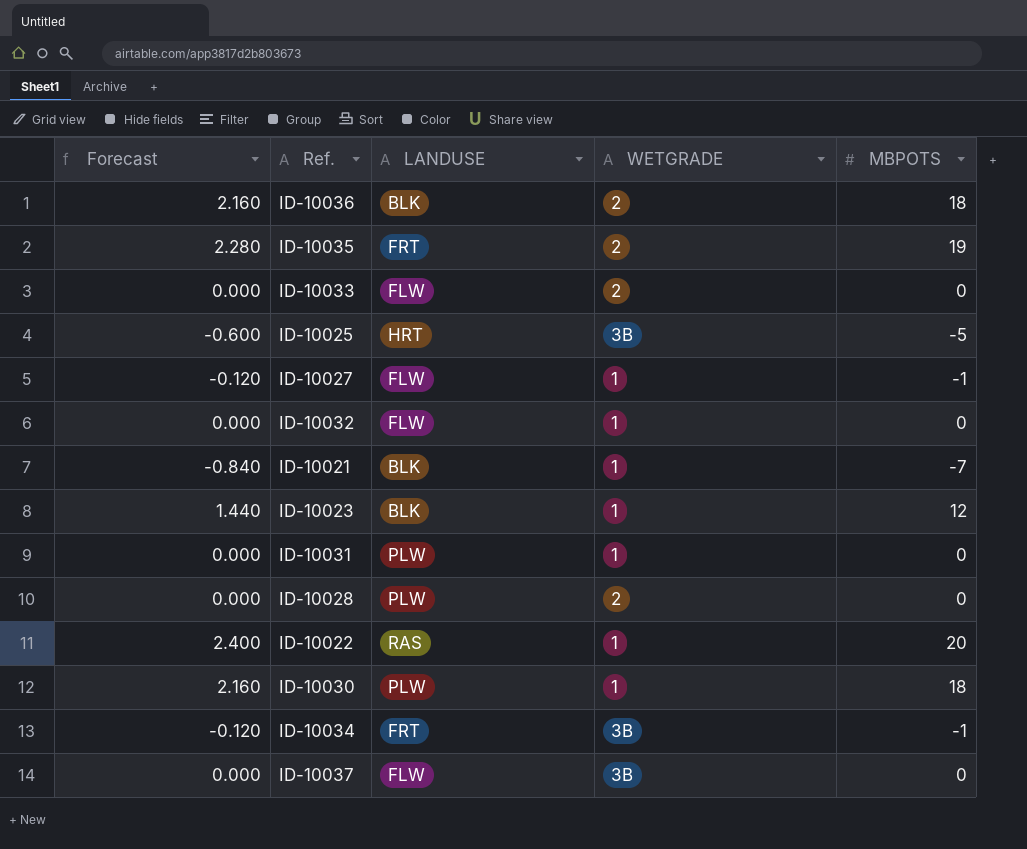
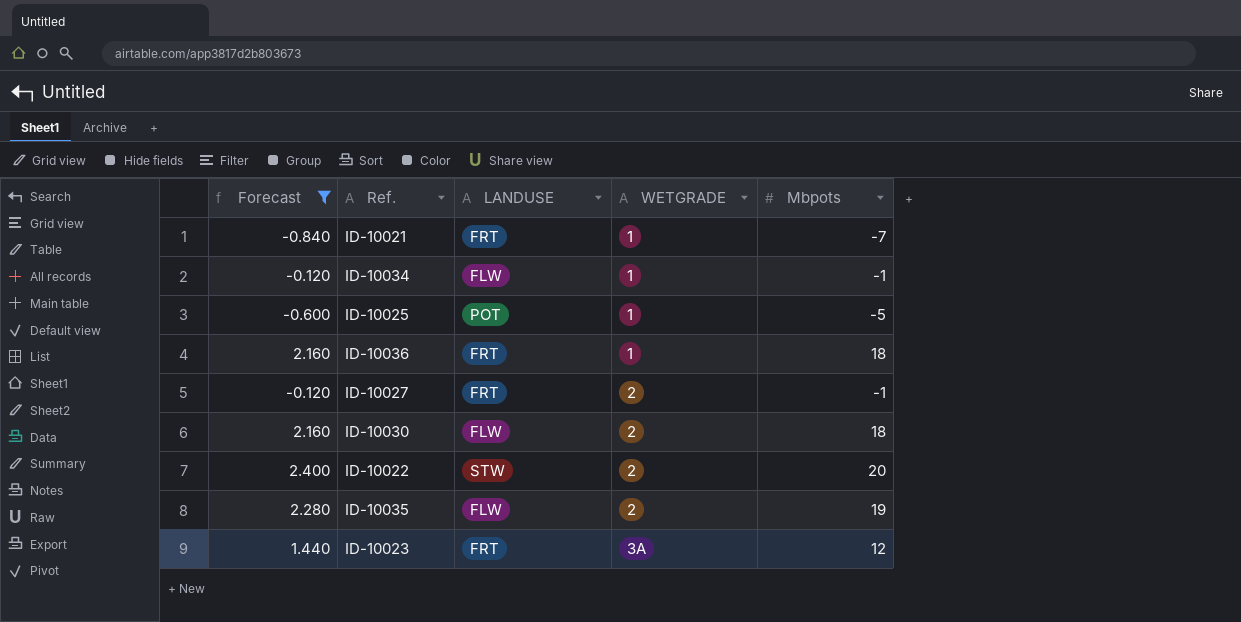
filter: none -> Forecast != 0.000
row order: none -> WETGRADE ascending
column name: MBPOTS -> Mbpots
ID-10021 | LANDUSE: BLK -> FRT
ID-10034 | LANDUSE: FRT -> FLW
ID-10034 | WETGRADE: 3B -> 1
ID-10025 | LANDUSE: HRT -> POT
ID-10025 | WETGRADE: 3B -> 1
ID-10036 | LANDUSE: BLK -> FRT
ID-10036 | WETGRADE: 2 -> 1
ID-10027 | LANDUSE: FLW -> FRT
ID-10027 | WETGRADE: 1 -> 2
ID-10030 | LANDUSE: PLW -> FLW
ID-10030 | WETGRADE: 1 -> 2
ID-10022 | LANDUSE: RAS -> STW
ID-10022 | WETGRADE: 1 -> 2
ID-10035 | LANDUSE: FRT -> FLW
ID-10023 | LANDUSE: BLK -> FRT
ID-10023 | WETGRADE: 1 -> 3A

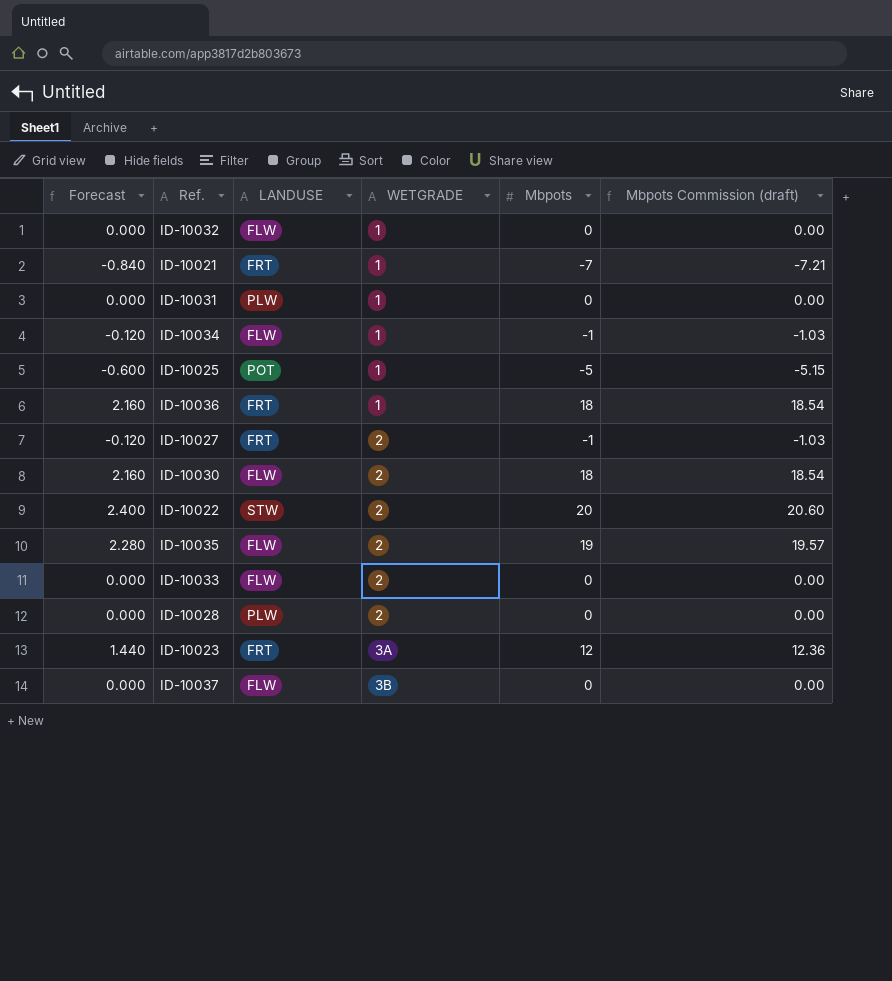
filter: Forecast != 0.000 -> none
column Mbpots Commission (draft) | formula: none -> [Mbpots] * 1.03

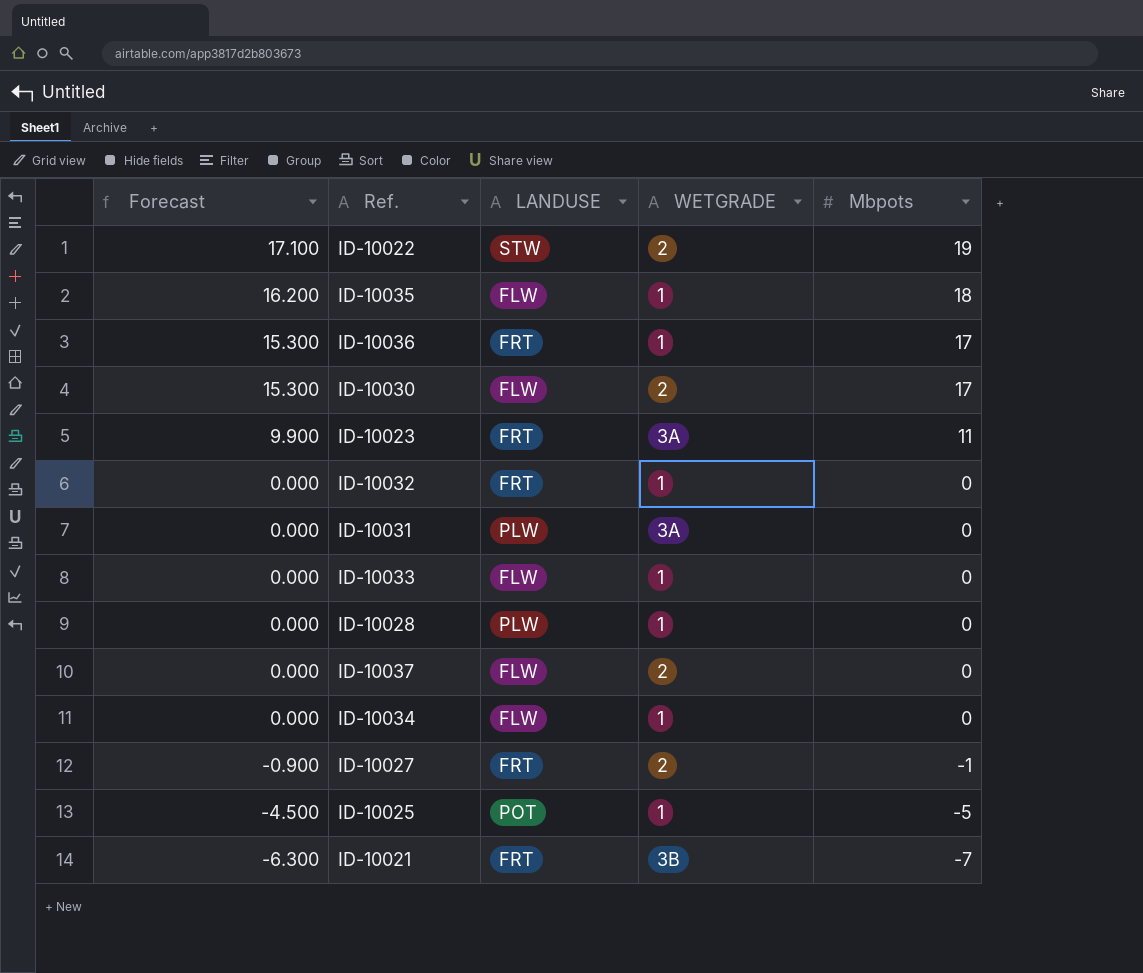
row order: WETGRADE ascending -> Forecast descending
column Mbpots Commission (draft) | formula: [Mbpots] * 1.03 -> none
column Forecast | formula: [Mbpots] * 0.12 -> [Mbpots] * 0.9
ID-10022 | Mbpots: 20 -> 19
ID-10035 | WETGRADE: 2 -> 1
ID-10035 | Mbpots: 19 -> 18
ID-10036 | Mbpots: 18 -> 17
ID-10030 | Mbpots: 18 -> 17
ID-10023 | Mbpots: 12 -> 11
ID-10032 | LANDUSE: FLW -> FRT
ID-10031 | WETGRADE: 1 -> 3A
ID-10033 | WETGRADE: 2 -> 1
ID-10028 | WETGRADE: 2 -> 1
ID-10037 | WETGRADE: 3B -> 2
ID-10034 | Mbpots: -1 -> 0
ID-10021 | WETGRADE: 1 -> 3B

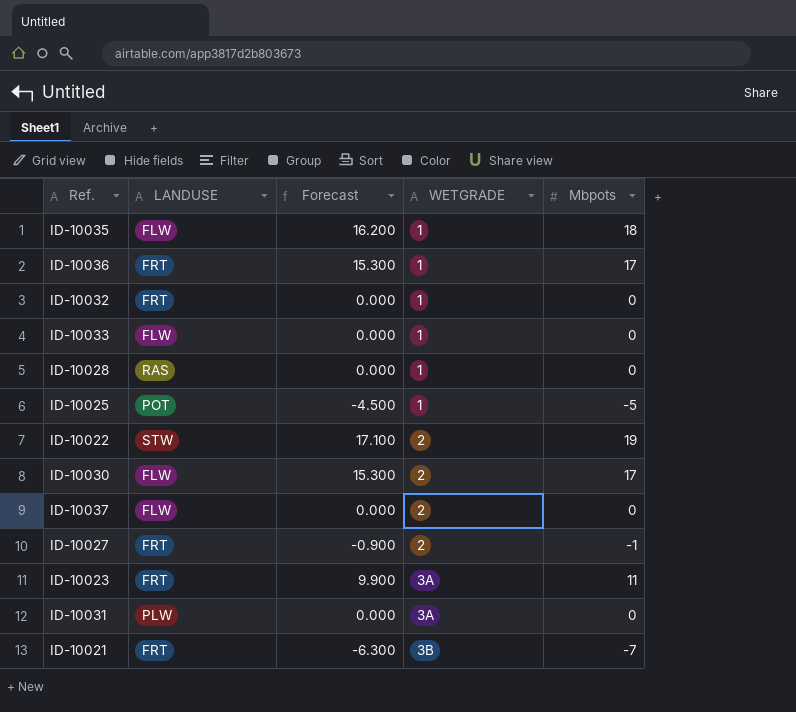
row order: Forecast descending -> WETGRADE ascending
column Forecast | position: 1 -> 3
row ID-10034: 0.000 | FLW | 1 | 0 -> none
ID-10028 | LANDUSE: PLW -> RAS

